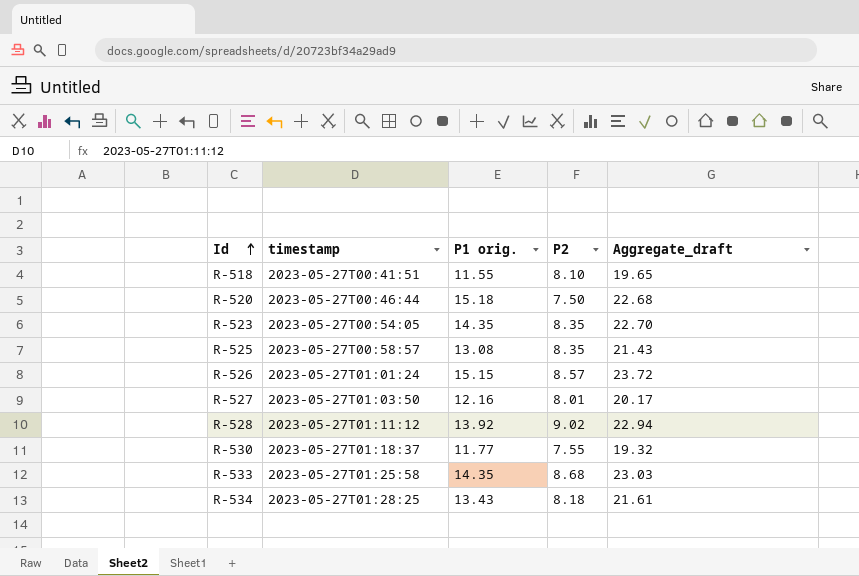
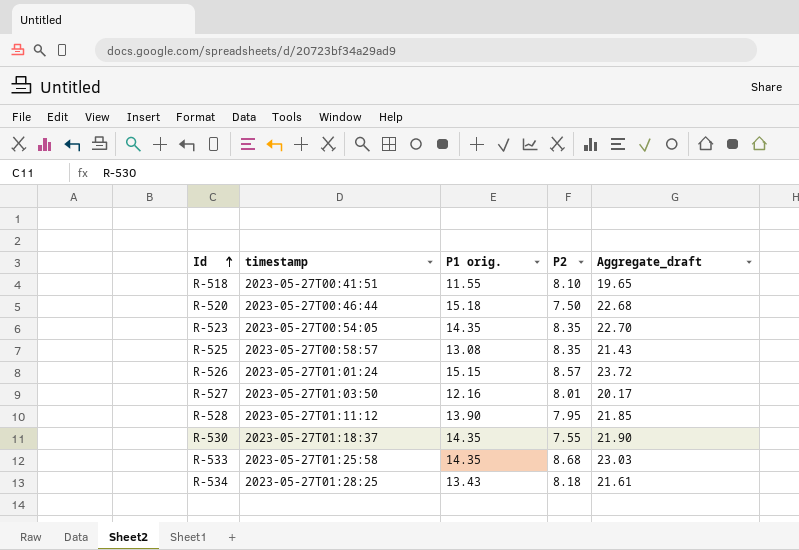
R-528 | P1 orig.: 13.92 -> 13.90
R-528 | P2: 9.02 -> 7.95
R-528 | Aggregate_draft: 22.94 -> 21.85
R-530 | P1 orig.: 11.77 -> 14.35
R-530 | Aggregate_draft: 19.32 -> 21.90

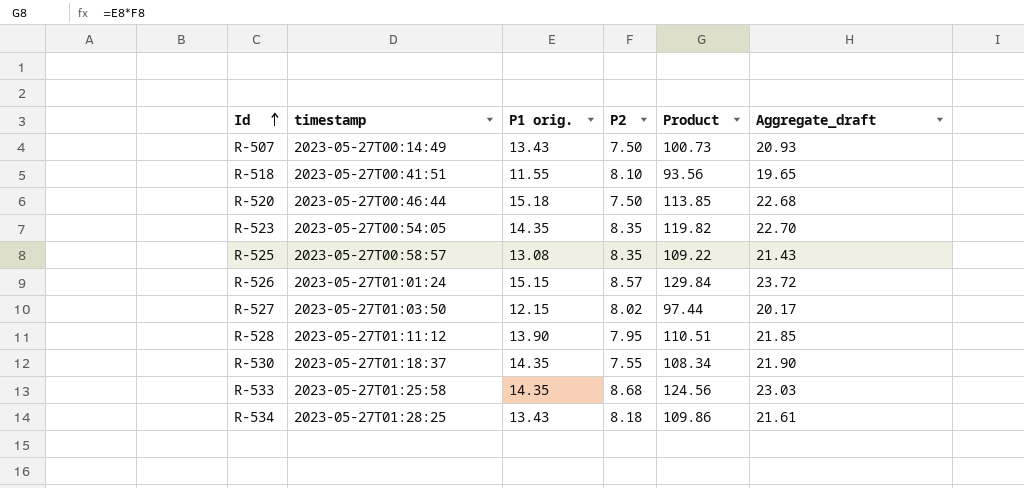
column Product | formula: none -> [P1 orig.] * [P2]
row R-507: none -> 2023-05-27T00:14:49 | 13.43 | 7.50 | 100.73 | 20.93
R-527 | P1 orig.: 12.16 -> 12.15
R-527 | P2: 8.01 -> 8.02

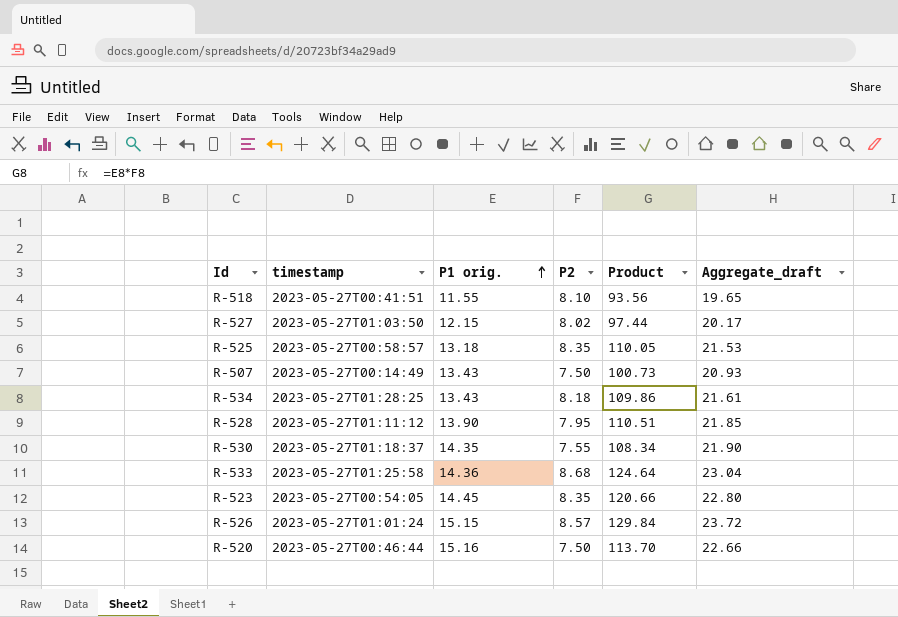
row order: Id ascending -> P1 orig. ascending
R-525 | P1 orig.: 13.08 -> 13.18
R-525 | Product: 109.22 -> 110.05
R-525 | Aggregate_draft: 21.43 -> 21.53
R-533 | P1 orig.: 14.35 -> 14.36
R-533 | Product: 124.56 -> 124.64
R-533 | Aggregate_draft: 23.03 -> 23.04
R-523 | P1 orig.: 14.35 -> 14.45
R-523 | Product: 119.82 -> 120.66
R-523 | Aggregate_draft: 22.70 -> 22.80
R-520 | P1 orig.: 15.18 -> 15.16
R-520 | Product: 113.85 -> 113.70
R-520 | Aggregate_draft: 22.68 -> 22.66

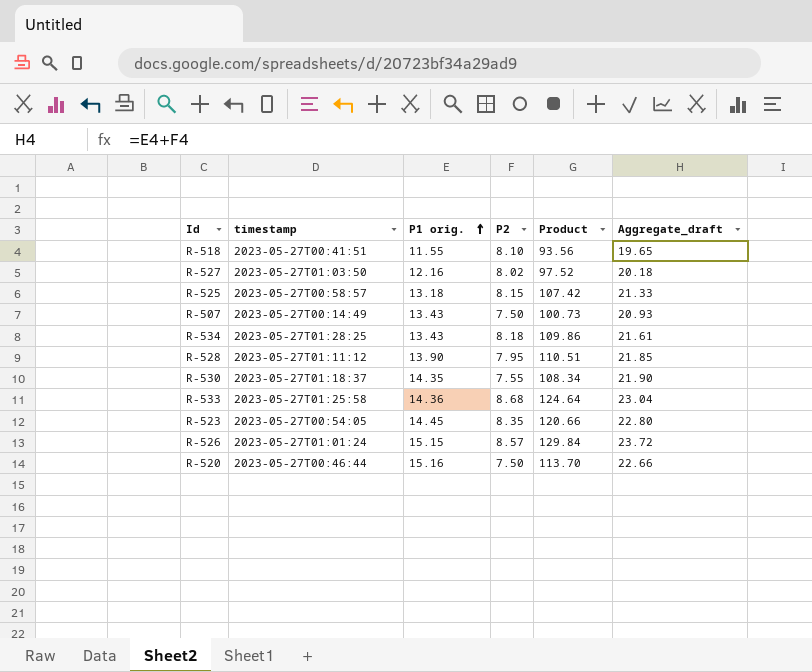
R-527 | P1 orig.: 12.15 -> 12.16
R-527 | Product: 97.44 -> 97.52
R-527 | Aggregate_draft: 20.17 -> 20.18
R-525 | P2: 8.35 -> 8.15
R-525 | Product: 110.05 -> 107.42
R-525 | Aggregate_draft: 21.53 -> 21.33

